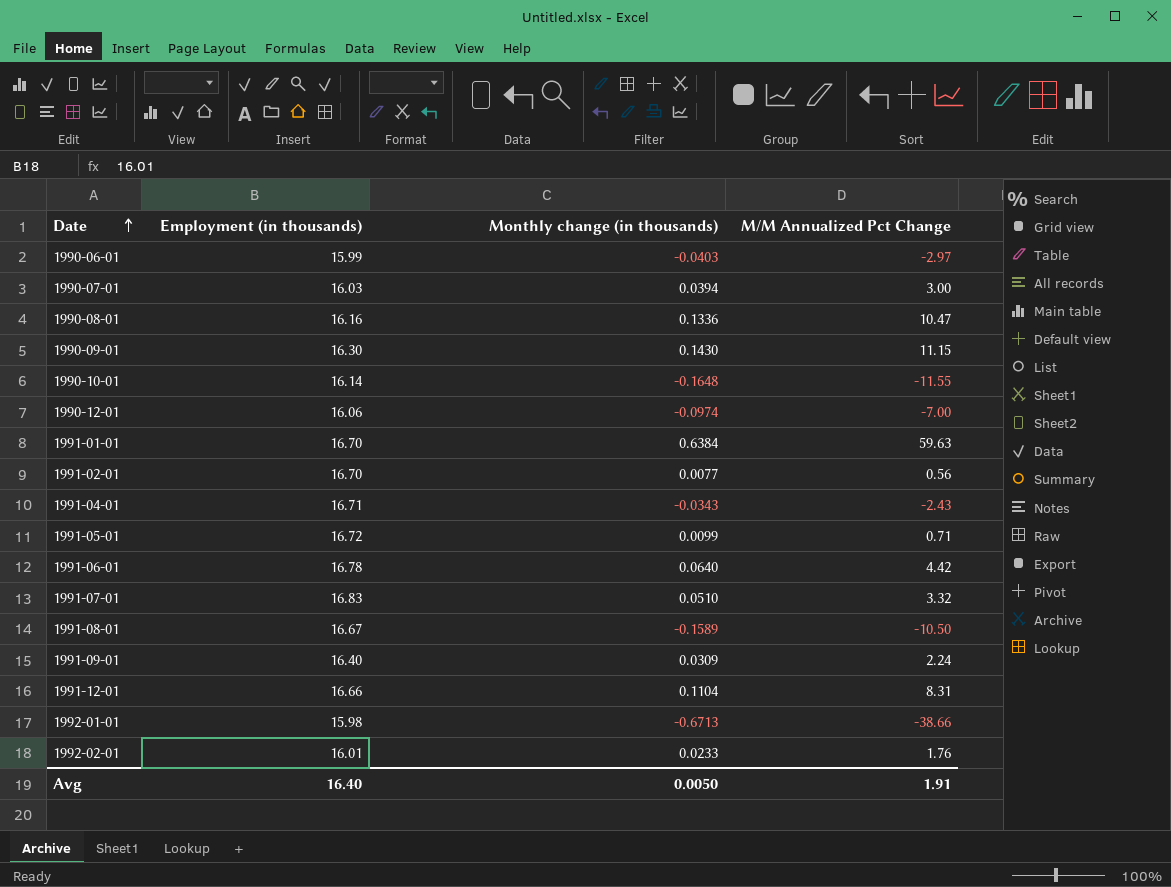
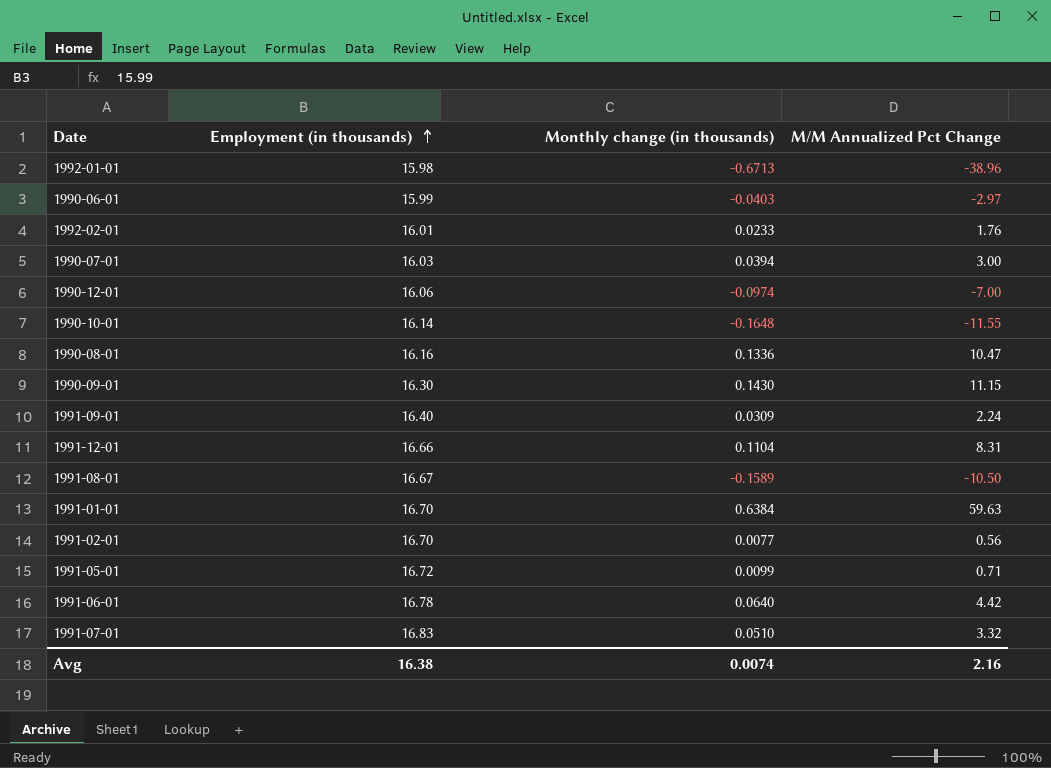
row order: Date ascending -> Employment (in thousands) ascending
row 1991-04-01: 16.71 | -0.0343 | -2.43 -> none
1992-01-01 | M/M Annualized Pct Change: -38.66 -> -38.96
Avg | Employment (in thousands): 16.40 -> 16.38
Avg | Monthly change (in thousands): 0.0050 -> 0.0074
Avg | M/M Annualized Pct Change: 1.91 -> 2.16

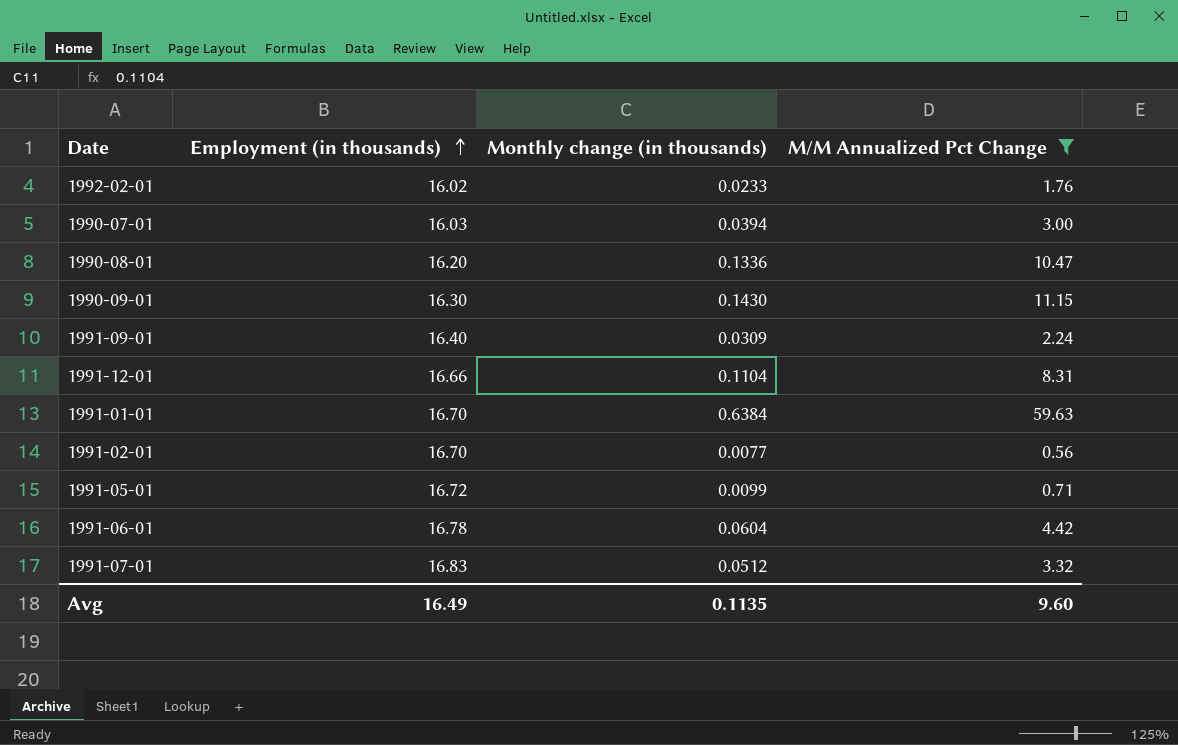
filter: none -> M/M Annualized Pct Change >= 0.56
1992-02-01 | Employment (in thousands): 16.01 -> 16.02
1990-08-01 | Employment (in thousands): 16.16 -> 16.20
1991-06-01 | Monthly change (in thousands): 0.0640 -> 0.0604
1991-07-01 | Monthly change (in thousands): 0.0510 -> 0.0512
Avg | Employment (in thousands): 16.38 -> 16.49
Avg | Monthly change (in thousands): 0.0074 -> 0.1135
Avg | M/M Annualized Pct Change: 2.16 -> 9.60

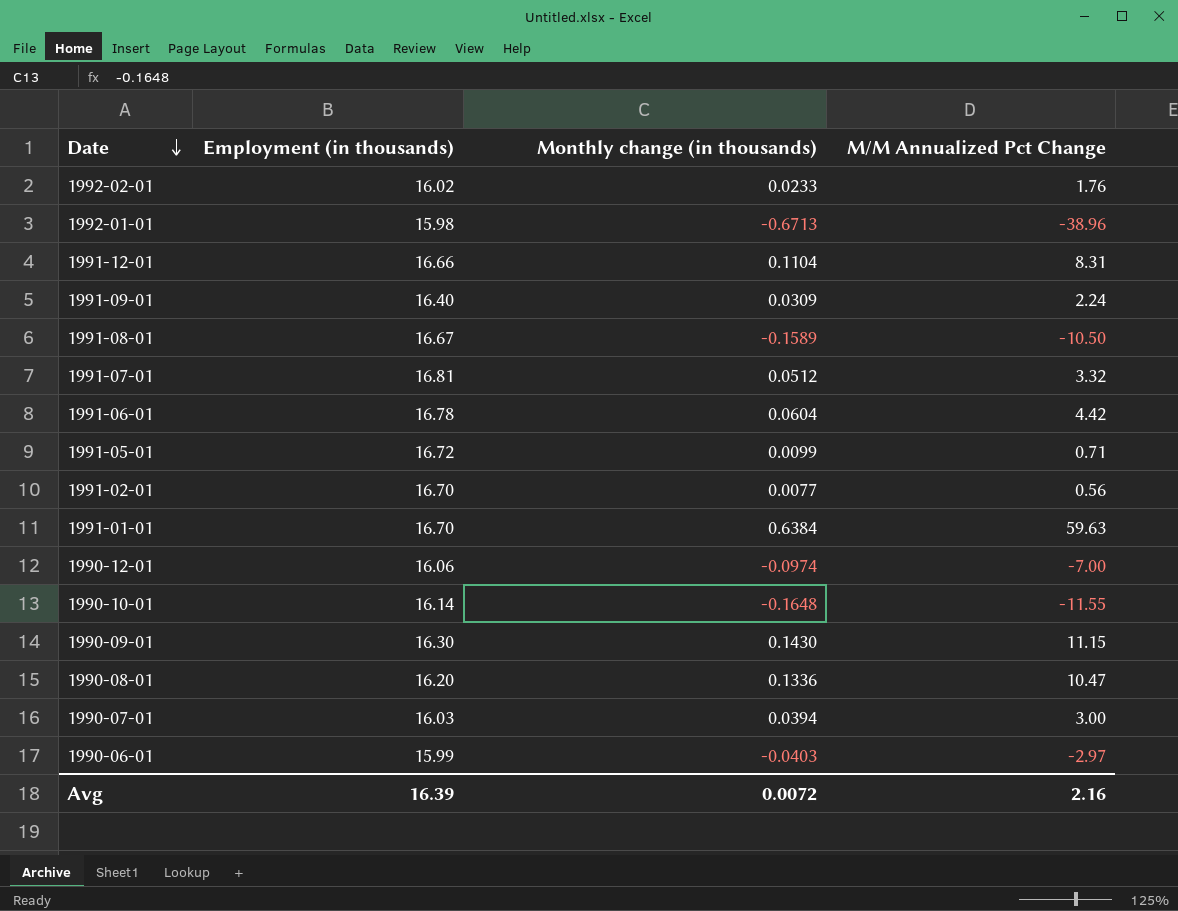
filter: M/M Annualized Pct Change >= 0.56 -> none
row order: Employment (in thousands) ascending -> Date descending
1991-07-01 | Employment (in thousands): 16.83 -> 16.81
Avg | Employment (in thousands): 16.49 -> 16.39
Avg | Monthly change (in thousands): 0.1135 -> 0.0072
Avg | M/M Annualized Pct Change: 9.60 -> 2.16

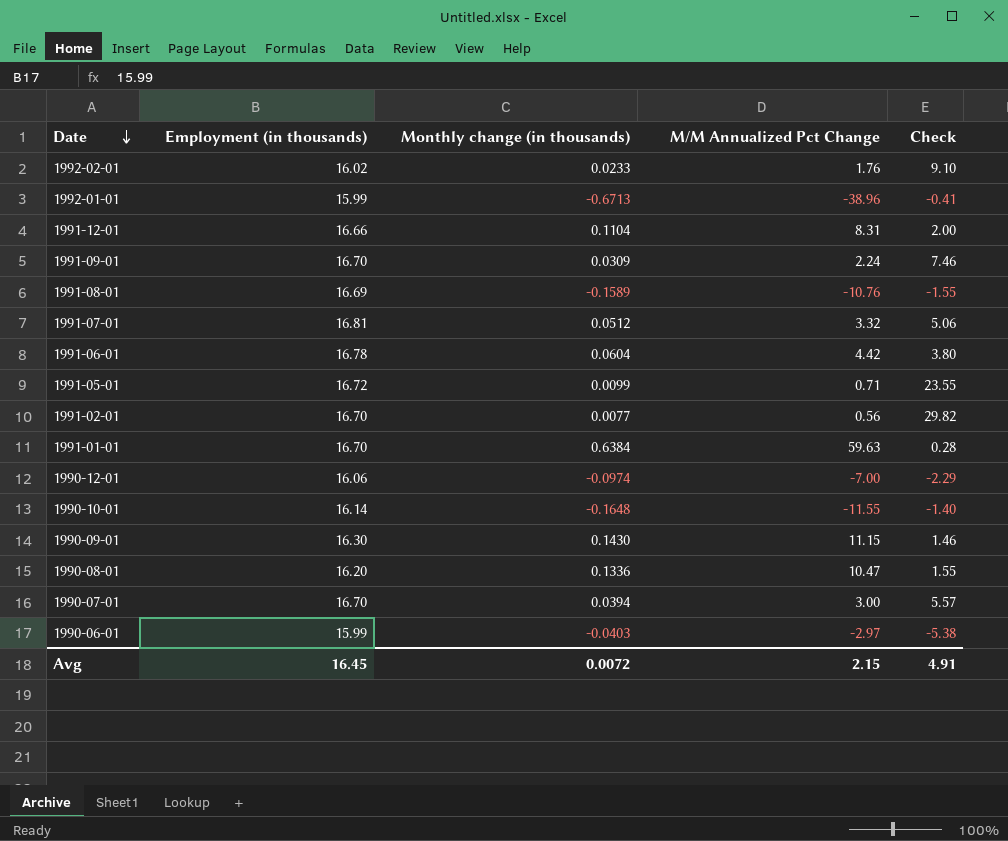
column Check | formula: none -> [Employment (in thousands)] / [M/M Annualized Pct Change]
1992-01-01 | Employment (in thousands): 15.98 -> 15.99
1991-09-01 | Employment (in thousands): 16.40 -> 16.70
1991-08-01 | Employment (in thousands): 16.67 -> 16.69
1991-08-01 | M/M Annualized Pct Change: -10.50 -> -10.76
1990-07-01 | Employment (in thousands): 16.03 -> 16.70
Avg | Employment (in thousands): 16.39 -> 16.45
Avg | M/M Annualized Pct Change: 2.16 -> 2.15

